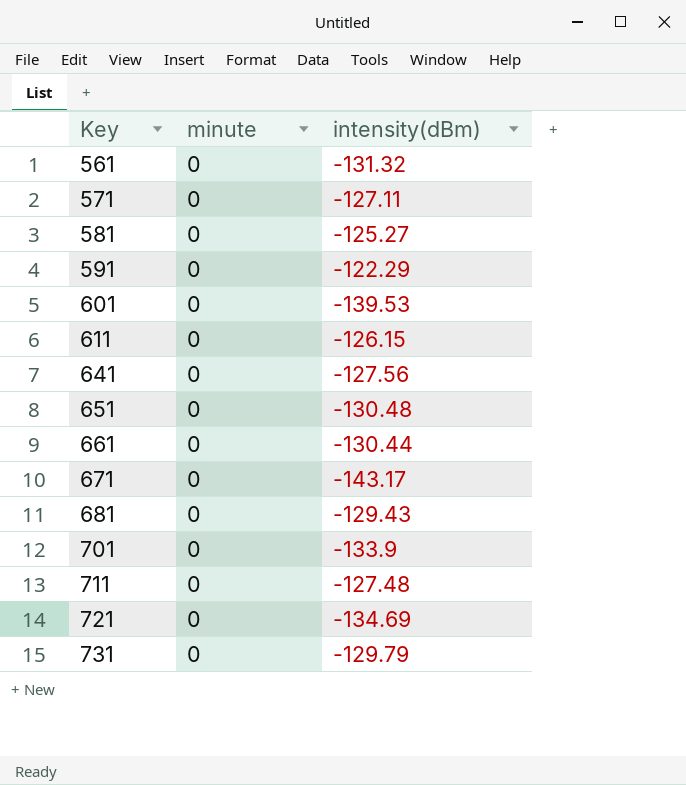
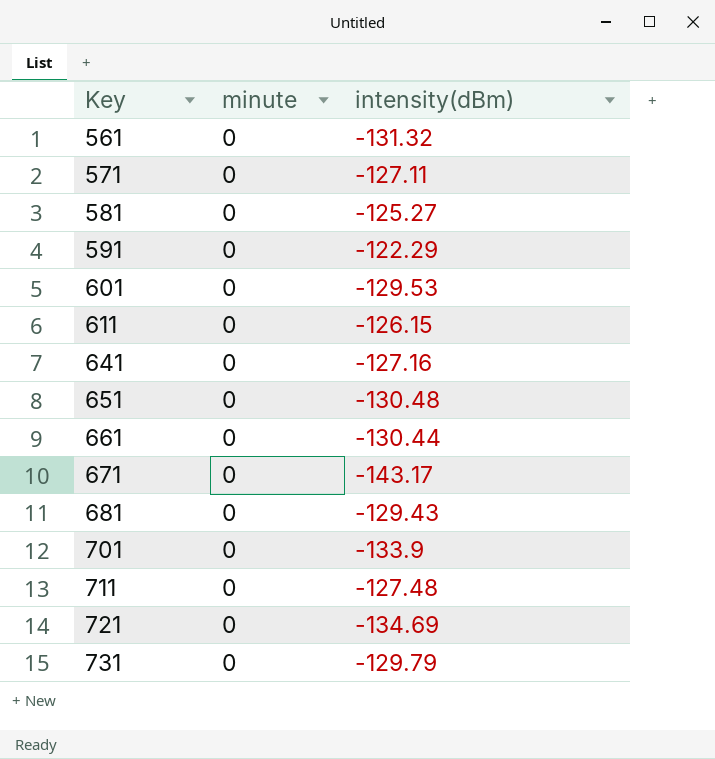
601 | intensity(dBm): -139.53 -> -129.53
641 | intensity(dBm): -127.56 -> -127.16

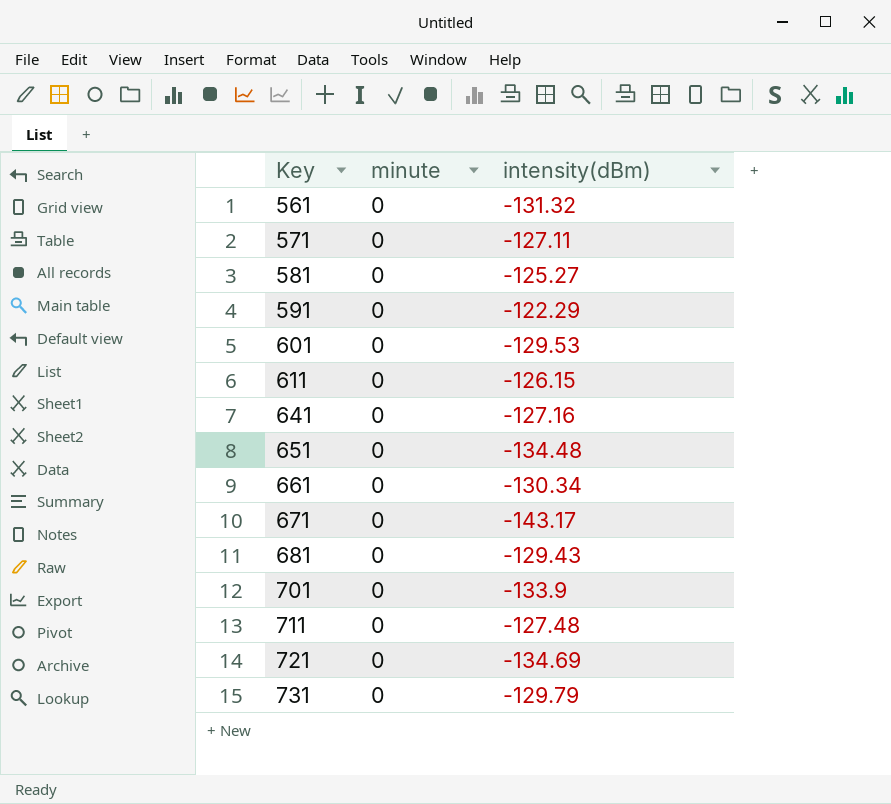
651 | intensity(dBm): -130.48 -> -134.48
661 | intensity(dBm): -130.44 -> -130.34

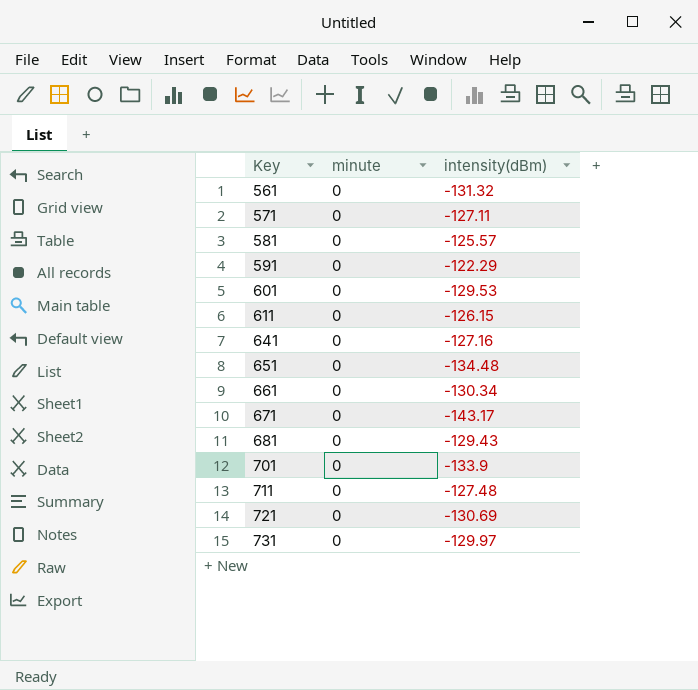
581 | intensity(dBm): -125.27 -> -125.57
721 | intensity(dBm): -134.69 -> -130.69
731 | intensity(dBm): -129.79 -> -129.97

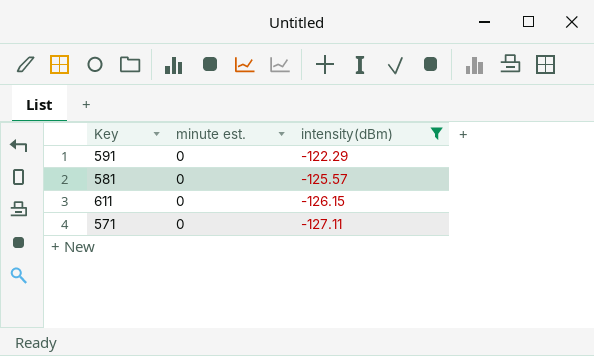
filter: none -> intensity(dBm) >= -127.11
row order: Key ascending -> intensity(dBm) descending
column name: minute -> minute est.

